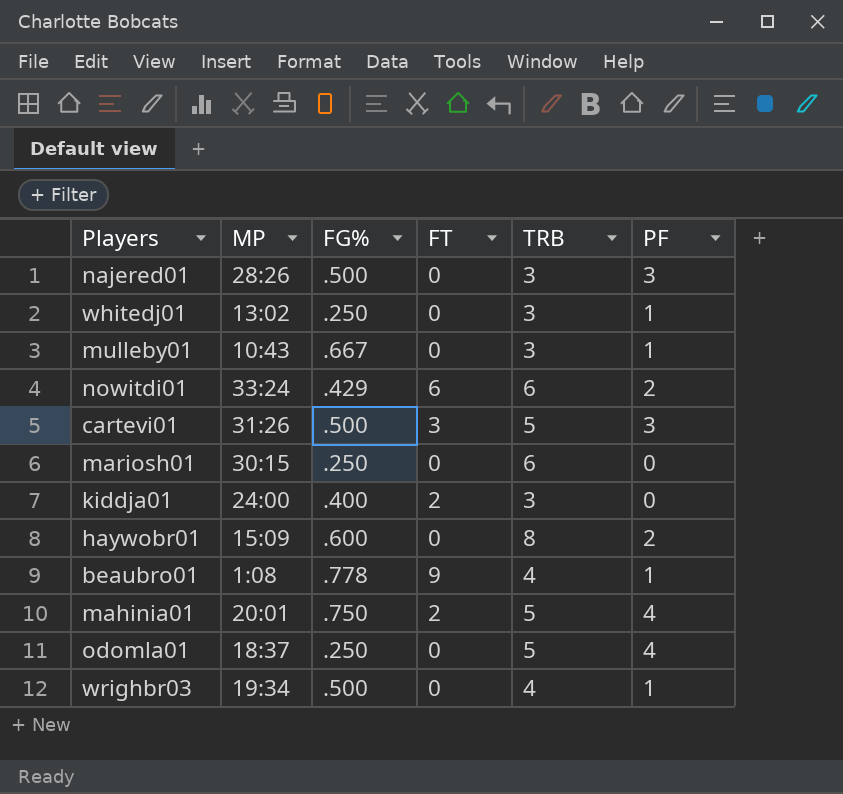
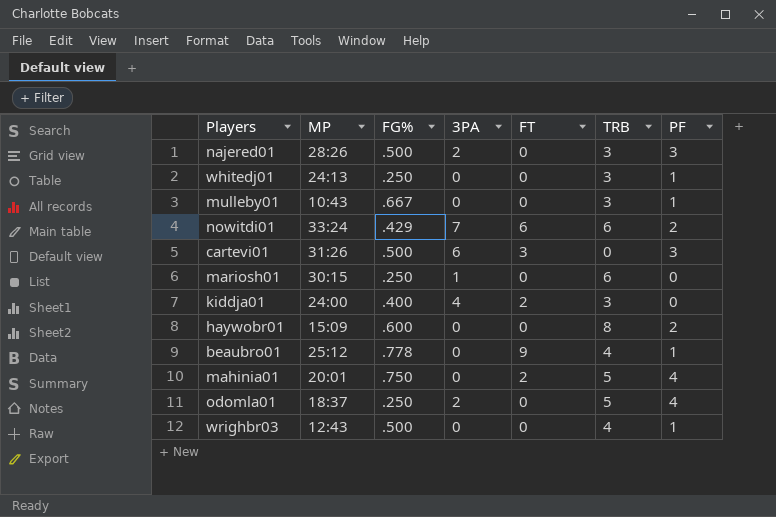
column 3PA | position: none -> 4
whitedj01 | MP: 13:02 -> 24:13
cartevi01 | TRB: 5 -> 0
beaubro01 | MP: 1:08 -> 25:12
wrighbr03 | MP: 19:34 -> 12:43

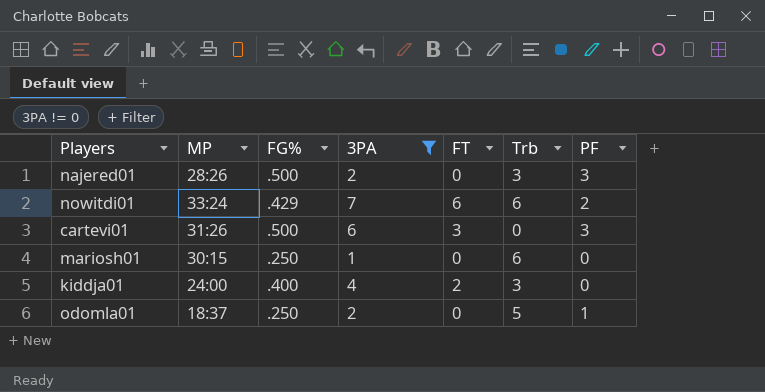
filter: none -> 3PA != 0
column name: TRB -> Trb
odomla01 | PF: 4 -> 1

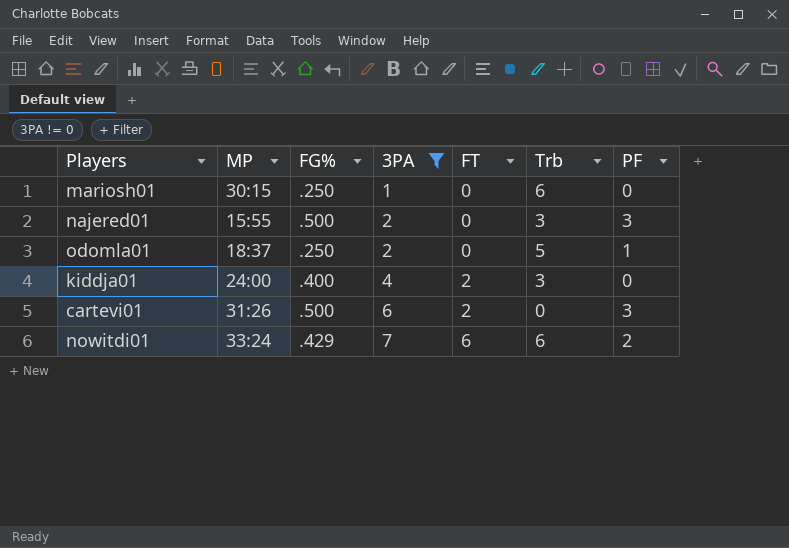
row order: none -> 3PA ascending
najered01 | MP: 28:26 -> 15:55
cartevi01 | FT: 3 -> 2

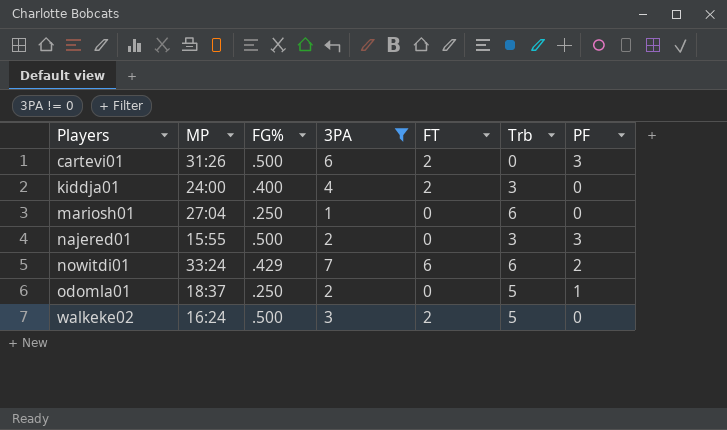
row order: 3PA ascending -> Players ascending
mariosh01 | MP: 30:15 -> 27:04
row walkeke02: none -> 16:24 | .500 | 3 | 2 | 5 | 0

